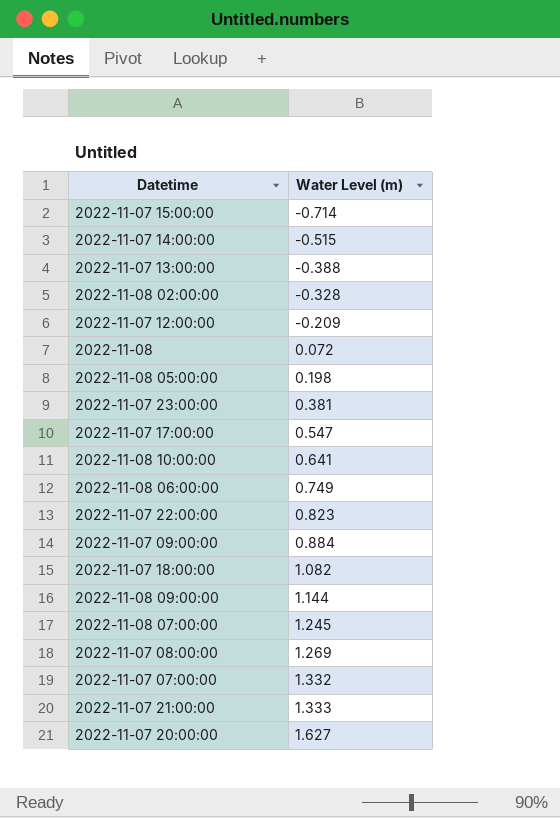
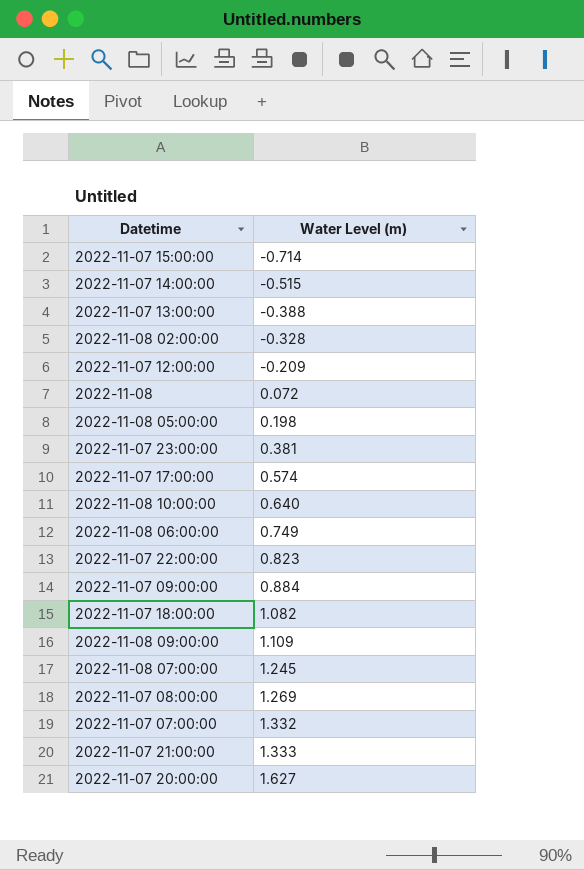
2022-11-07 17:00:00 | Water Level (m): 0.547 -> 0.574
2022-11-08 10:00:00 | Water Level (m): 0.641 -> 0.640
2022-11-08 09:00:00 | Water Level (m): 1.144 -> 1.109

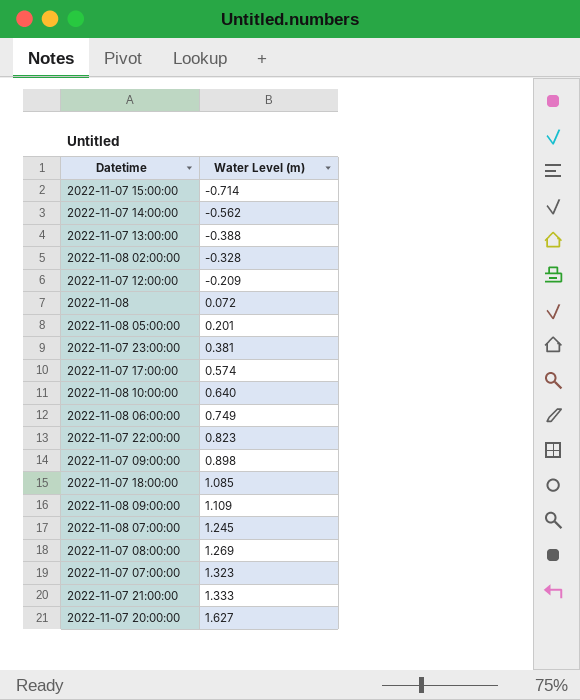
2022-11-07 14:00:00 | Water Level (m): -0.515 -> -0.562
2022-11-08 05:00:00 | Water Level (m): 0.198 -> 0.201
2022-11-07 09:00:00 | Water Level (m): 0.884 -> 0.898
2022-11-07 18:00:00 | Water Level (m): 1.082 -> 1.085
2022-11-07 07:00:00 | Water Level (m): 1.332 -> 1.323

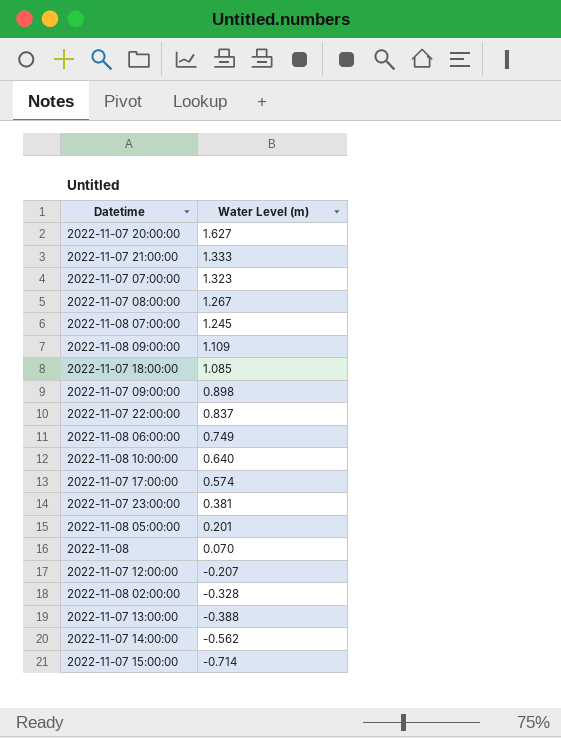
row order: Water Level (m) ascending -> Water Level (m) descending
2022-11-07 08:00:00 | Water Level (m): 1.269 -> 1.267
2022-11-07 22:00:00 | Water Level (m): 0.823 -> 0.837
2022-11-08 | Water Level (m): 0.072 -> 0.070
2022-11-07 12:00:00 | Water Level (m): -0.209 -> -0.207

